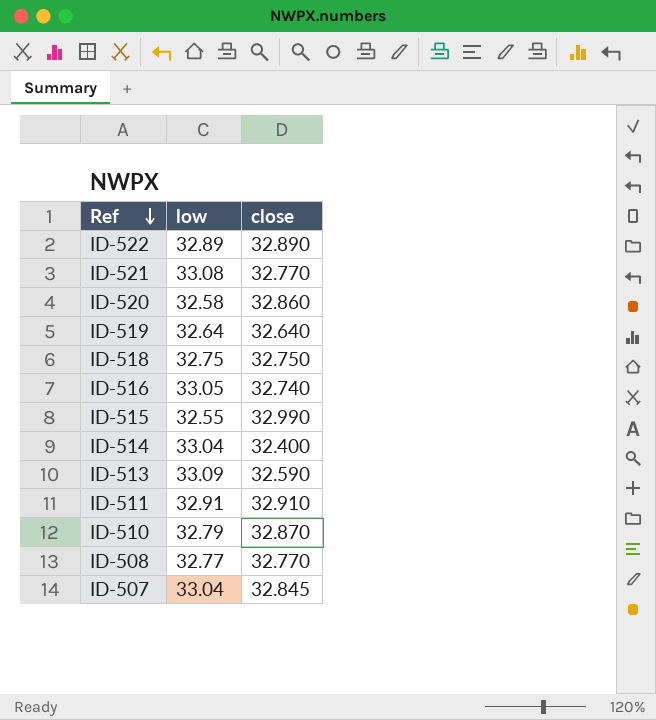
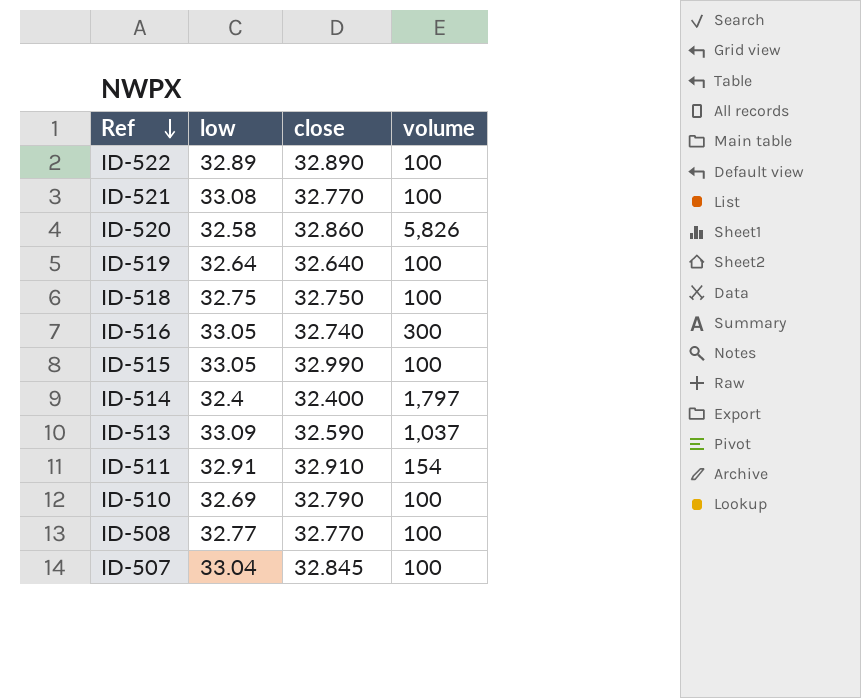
column volume | position: none -> 4
ID-515 | low: 32.55 -> 33.05
ID-514 | low: 33.04 -> 32.4
ID-510 | low: 32.79 -> 32.69
ID-510 | close: 32.870 -> 32.790

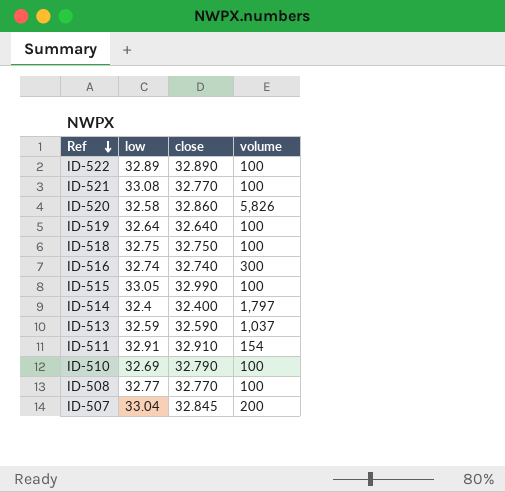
ID-516 | low: 33.05 -> 32.74
ID-513 | low: 33.09 -> 32.59
ID-507 | volume: 100 -> 200

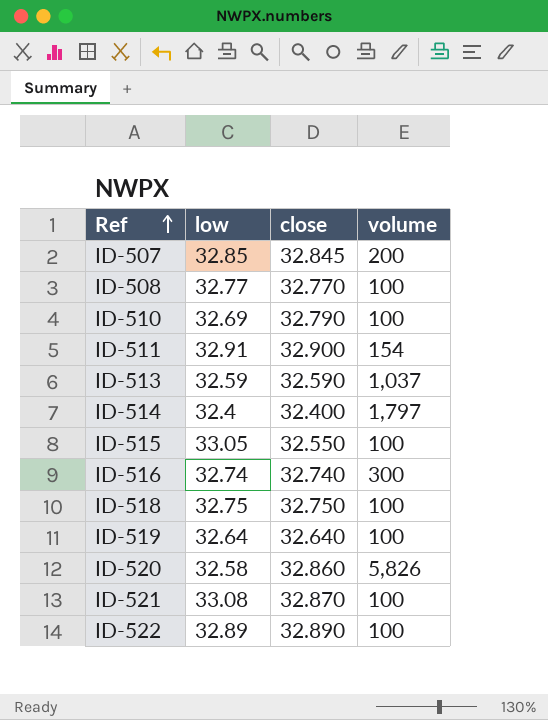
row order: Ref descending -> Ref ascending
ID-507 | low: 33.04 -> 32.85
ID-511 | close: 32.910 -> 32.900
ID-515 | close: 32.990 -> 32.550
ID-521 | close: 32.770 -> 32.870

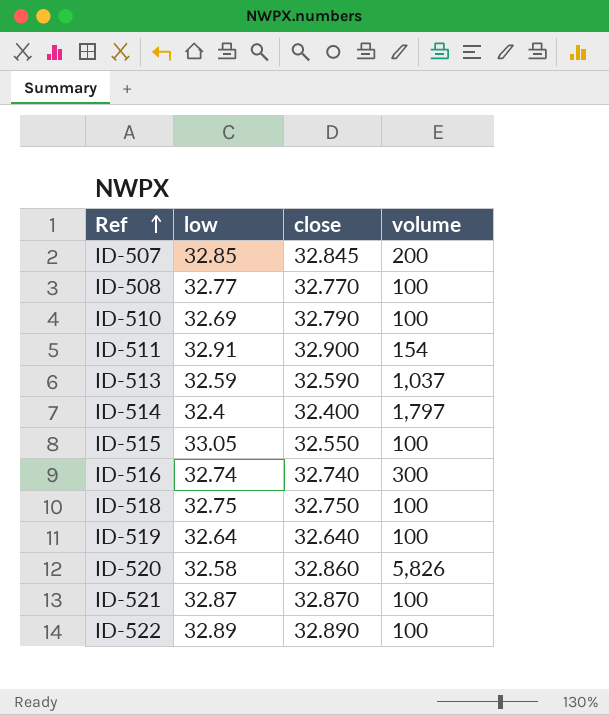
ID-521 | low: 33.08 -> 32.87

